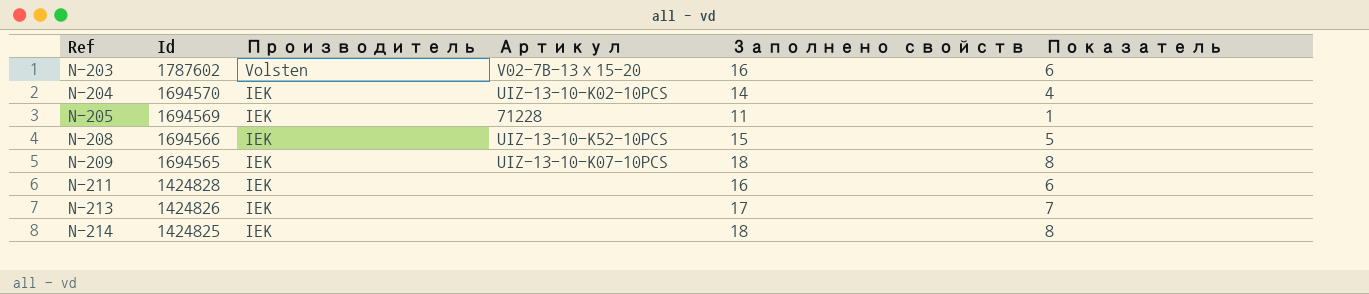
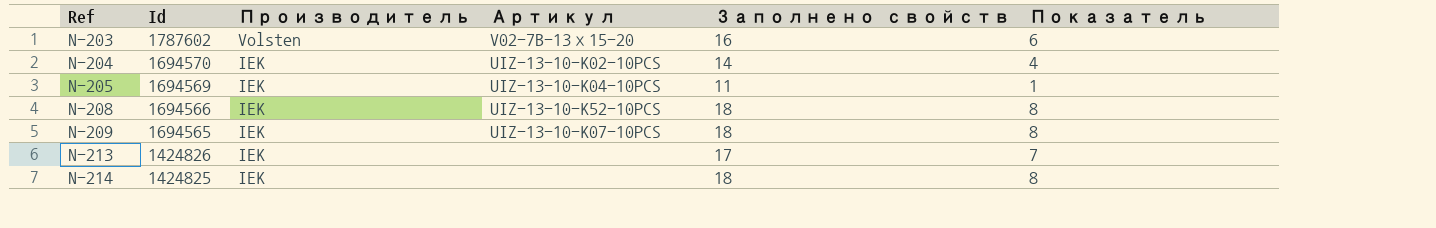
row N-211: 1424828 | IEK | none | 16 | 6 -> none
N-205 | Артикул: 71228 -> UIZ-13-10-K04-10PCS
N-208 | Заполнено свойств: 15 -> 18
N-208 | Показатель: 5 -> 8

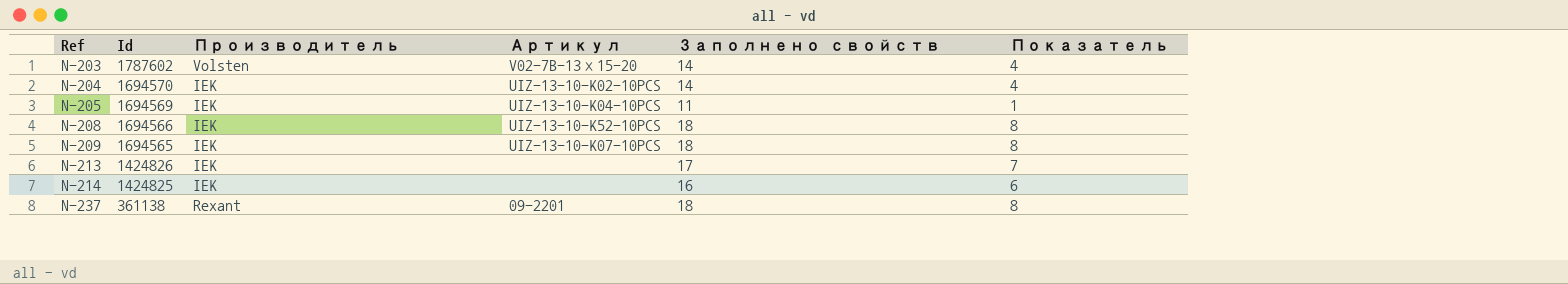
N-203 | Заполнено свойств: 16 -> 14
N-203 | Показатель: 6 -> 4
N-214 | Заполнено свойств: 18 -> 16
N-214 | Показатель: 8 -> 6
row N-237: none -> 361138 | Rexant | 09-2201 | 18 | 8

